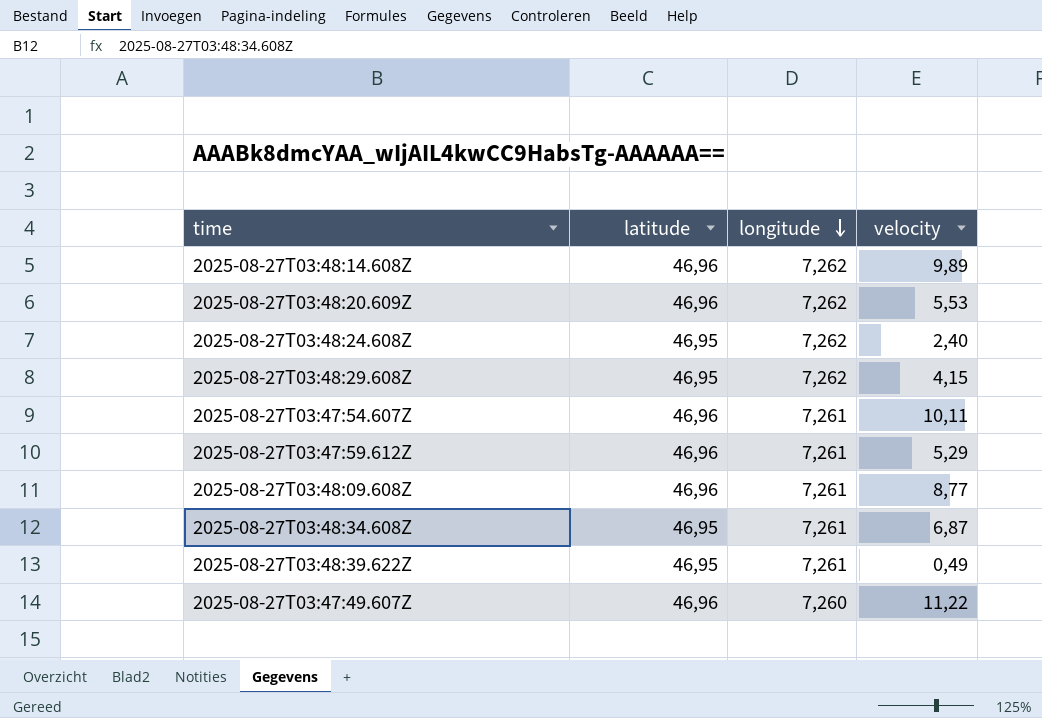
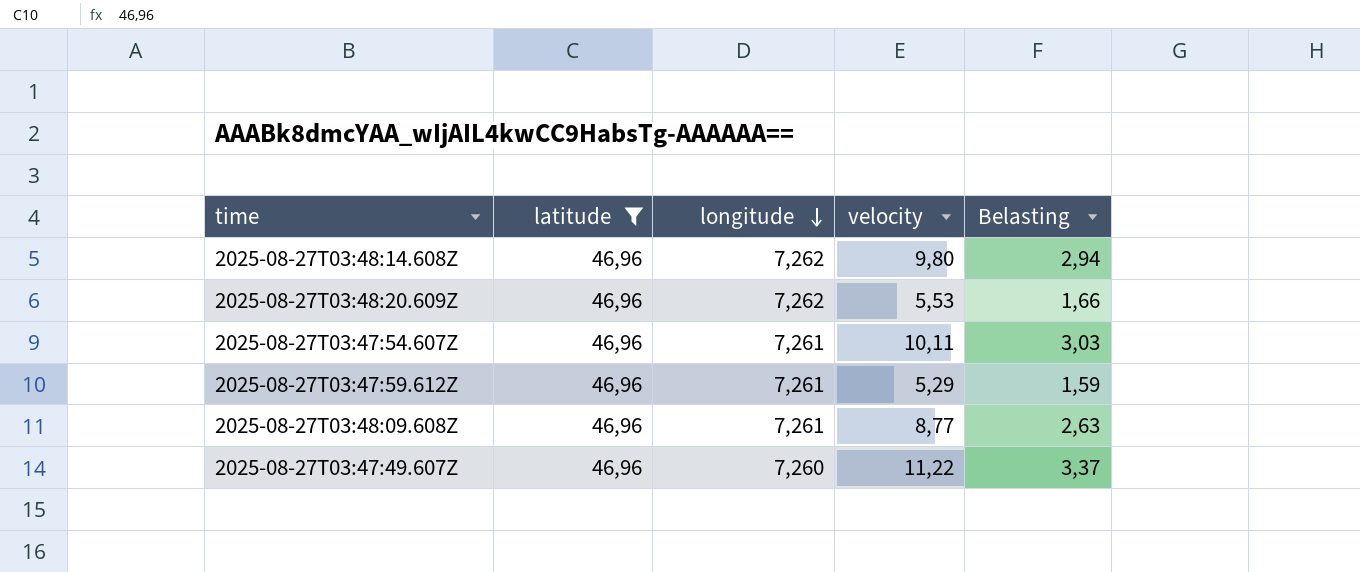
filter: none -> latitude = 46,96
column Belasting | formula: none -> [velocity] * 0,3
2025-08-27T03:48:14.608Z | velocity: 9,89 -> 9,80

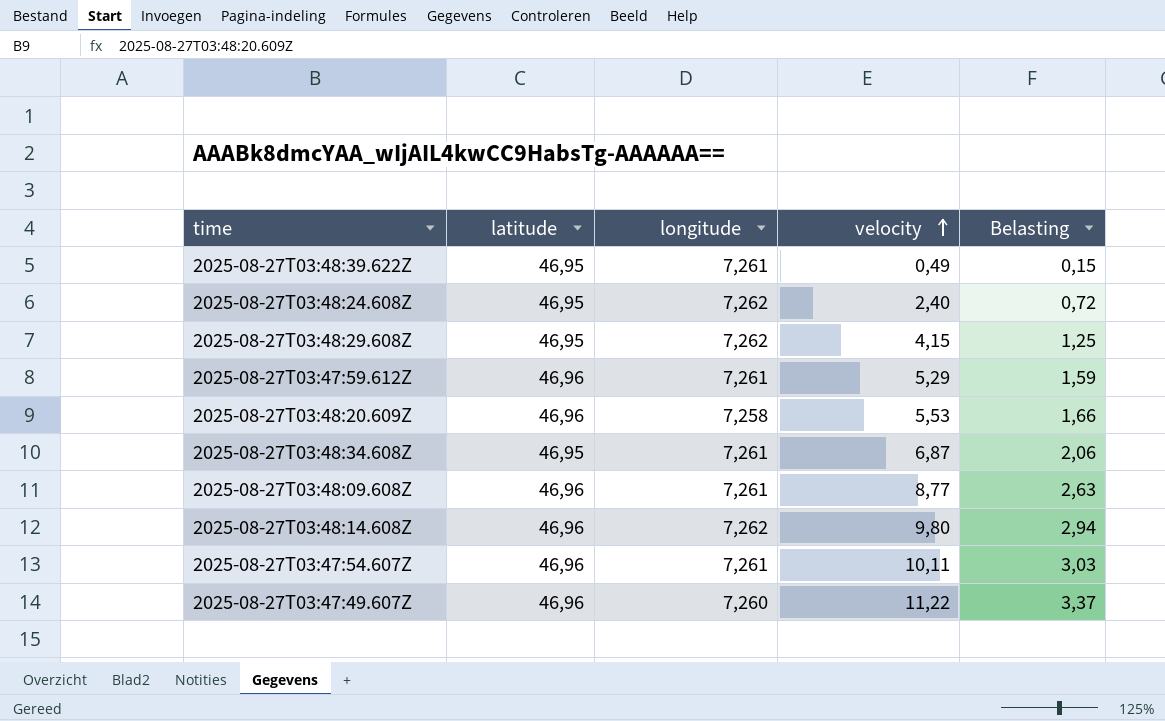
filter: latitude = 46,96 -> none
row order: longitude descending -> velocity ascending
2025-08-27T03:48:20.609Z | longitude: 7,262 -> 7,258

